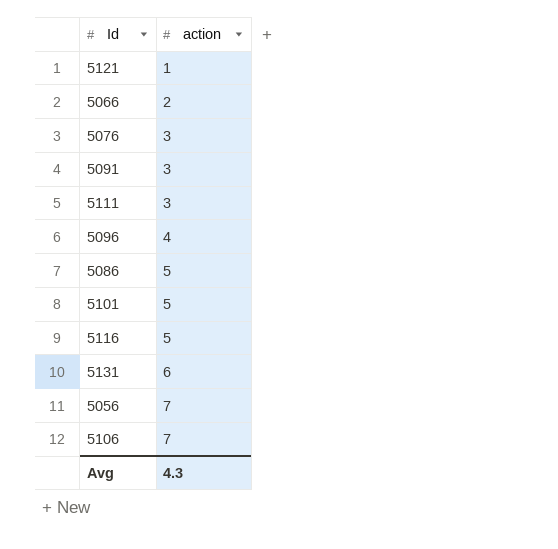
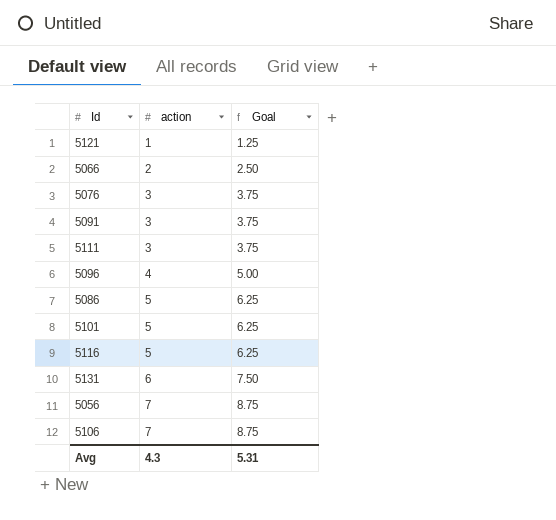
column Goal | formula: none -> [action] * 1.25

